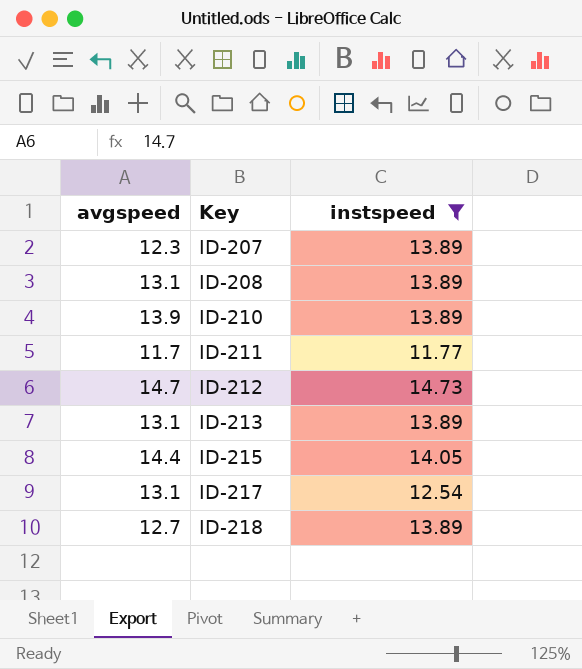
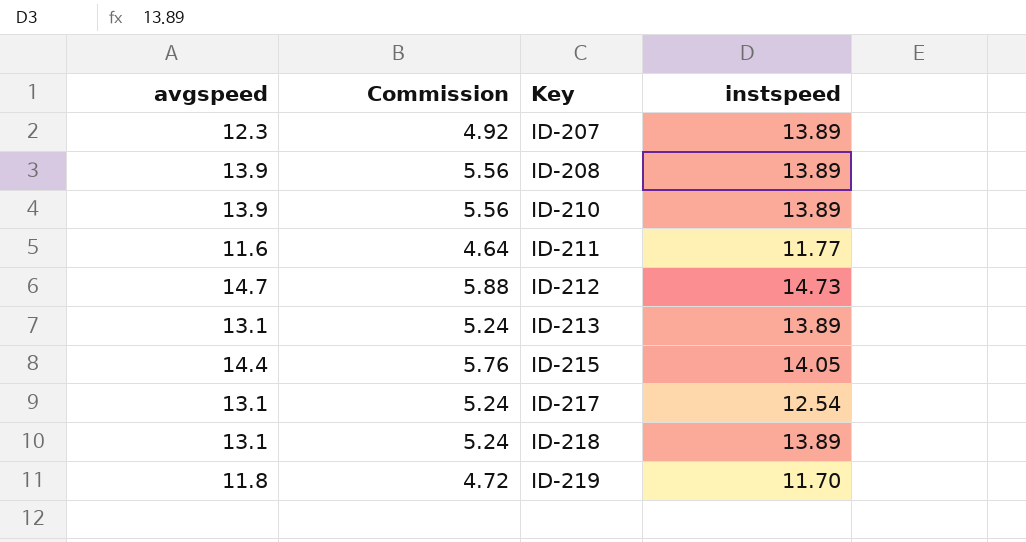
filter: instspeed != 11.70 -> none
column Commission | formula: none -> [avgspeed] * 0.4
ID-208 | avgspeed: 13.1 -> 13.9
ID-211 | avgspeed: 11.7 -> 11.6
ID-218 | avgspeed: 12.7 -> 13.1

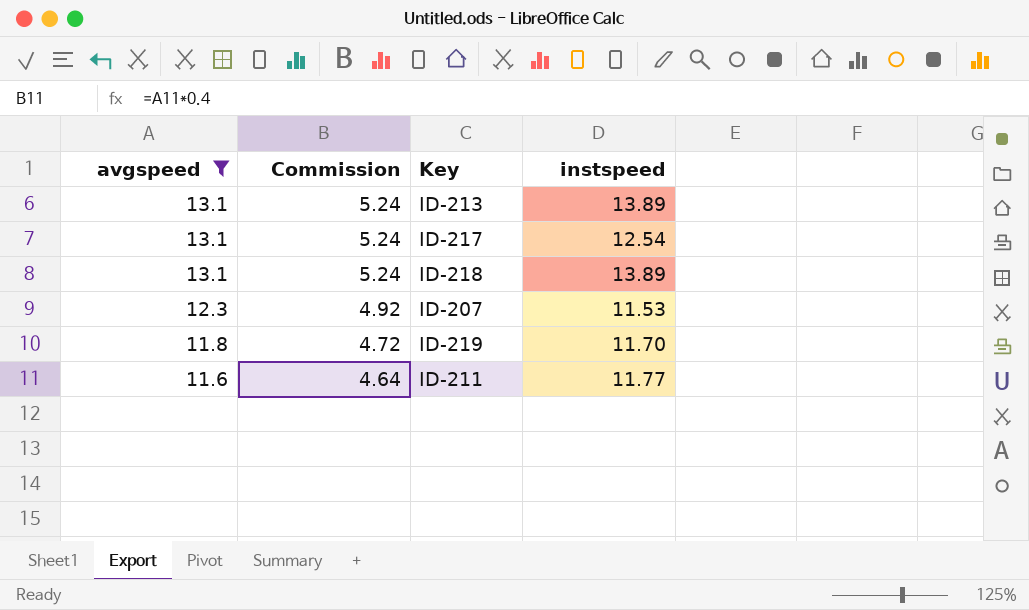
filter: none -> avgspeed <= 13.1
row order: Key ascending -> avgspeed descending
ID-207 | instspeed: 13.89 -> 11.53

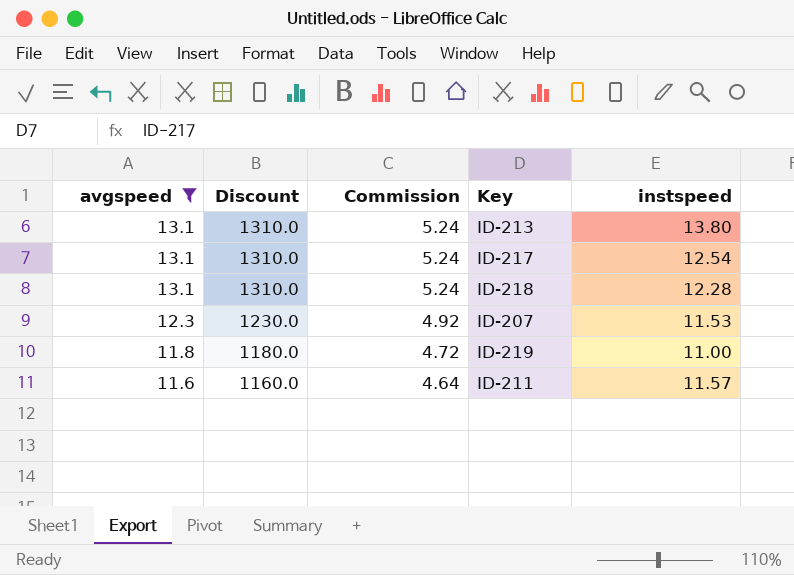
column Discount | formula: none -> [avgspeed] * 100
ID-213 | instspeed: 13.89 -> 13.80
ID-218 | instspeed: 13.89 -> 12.28
ID-219 | instspeed: 11.70 -> 11.00
ID-211 | instspeed: 11.77 -> 11.57

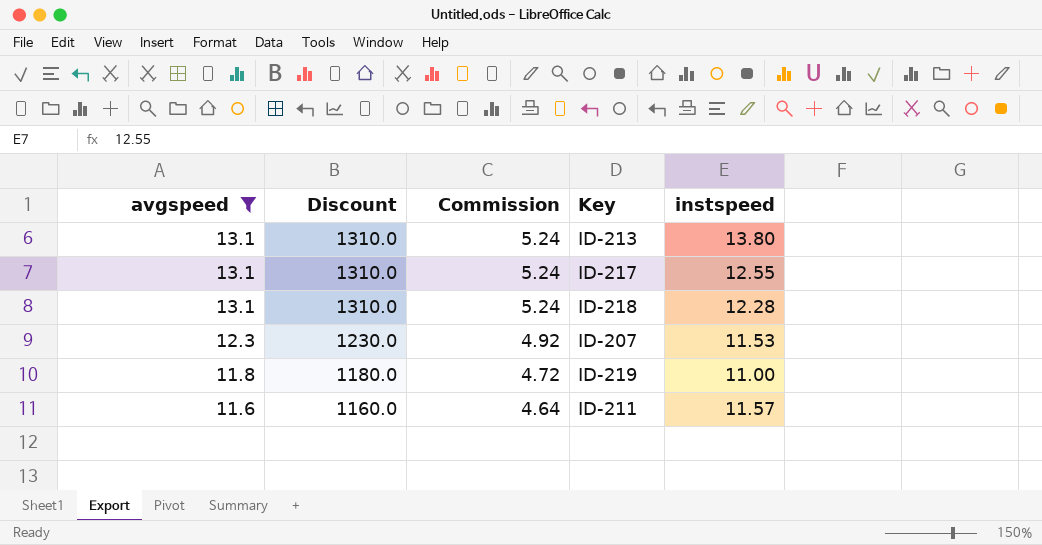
ID-217 | instspeed: 12.54 -> 12.55

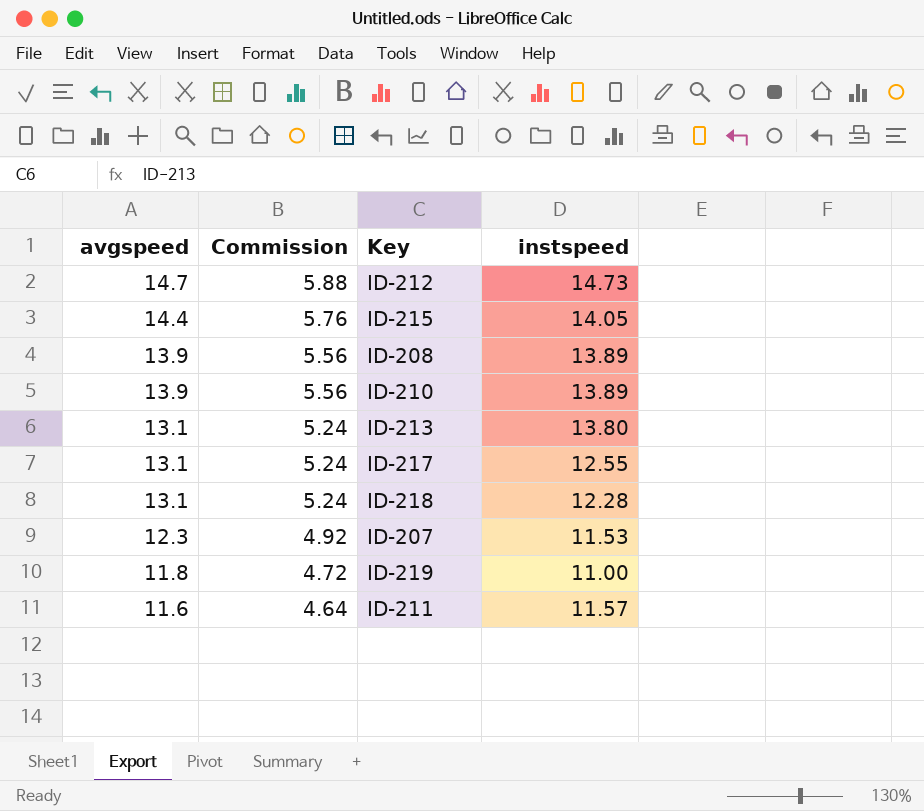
filter: avgspeed <= 13.1 -> none
column Discount | formula: [avgspeed] * 100 -> none

